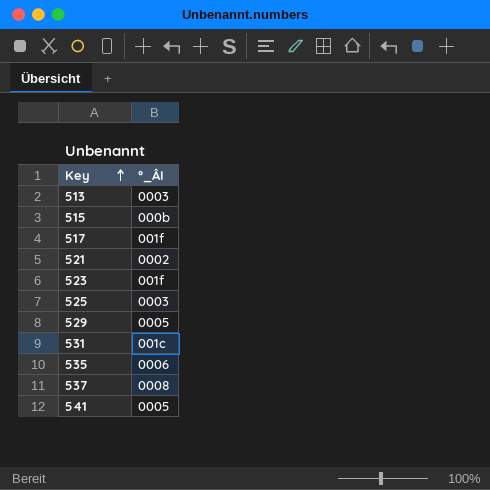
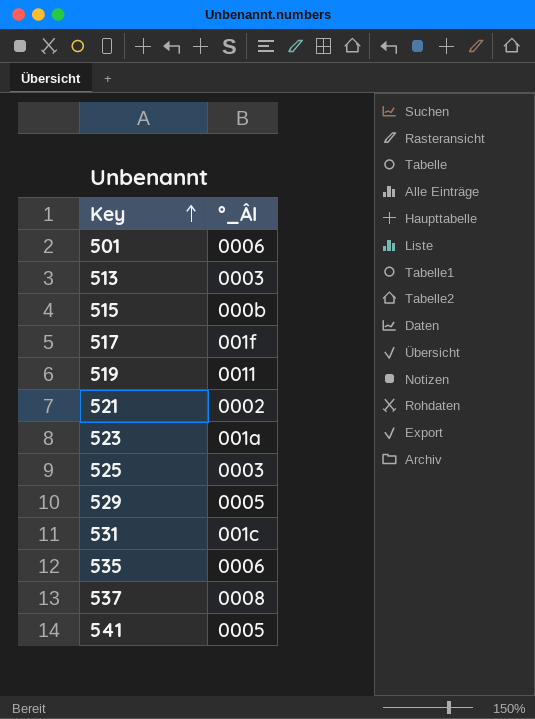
row 501: none -> 0006
row 519: none -> 0011
523 | °_ÂI: 001f -> 001a

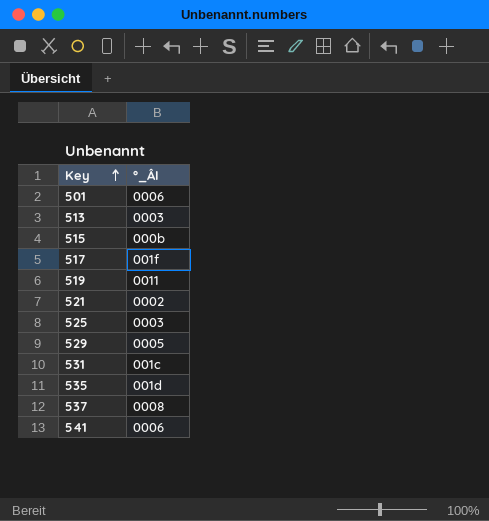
row 523: 001a -> none
535 | °_ÂI: 0006 -> 001d
541 | °_ÂI: 0005 -> 0006

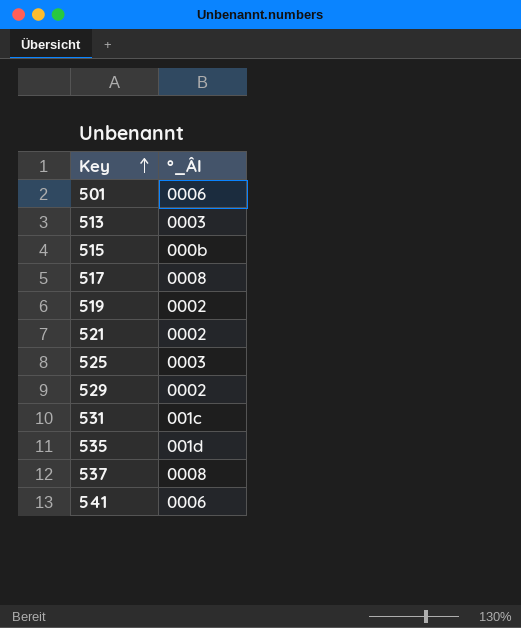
517 | °_ÂI: 001f -> 0008
519 | °_ÂI: 0011 -> 0002
529 | °_ÂI: 0005 -> 0002

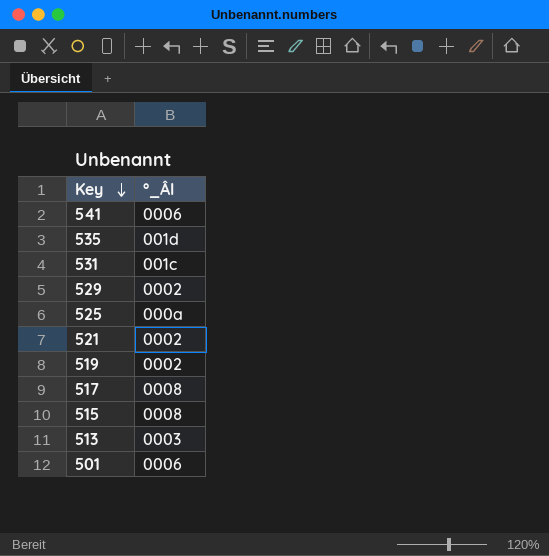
row order: Key ascending -> Key descending
row 537: 0008 -> none
525 | °_ÂI: 0003 -> 000a
515 | °_ÂI: 000b -> 0008

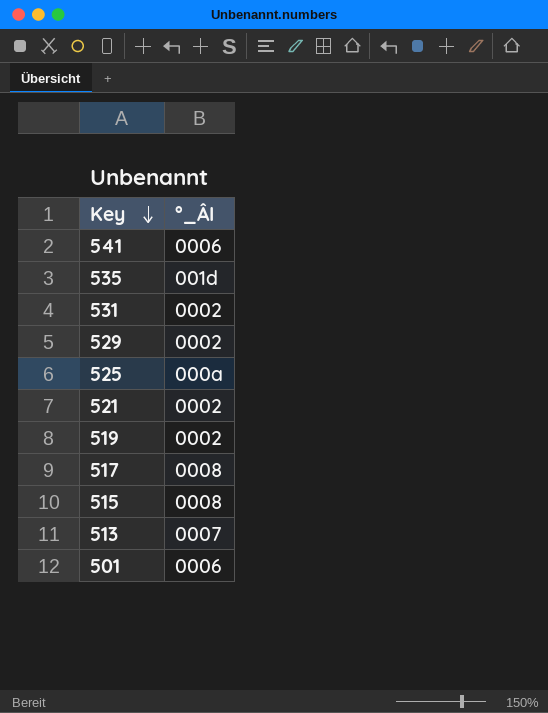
531 | °_ÂI: 001c -> 0002
513 | °_ÂI: 0003 -> 0007

